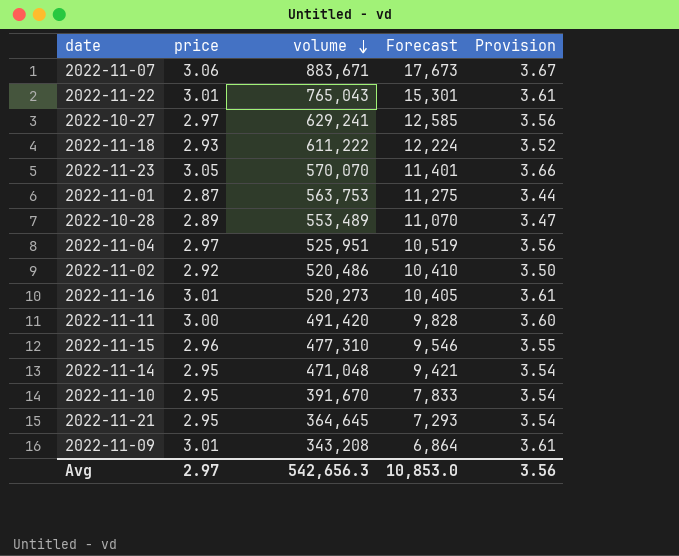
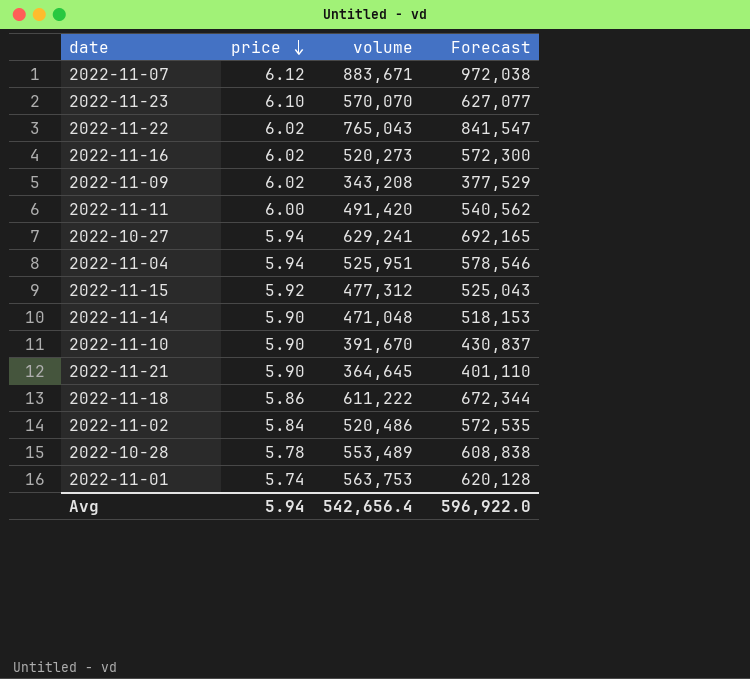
row order: volume descending -> price descending
column Provision | formula: [price] * 1.2 -> none
column Forecast | formula: [volume] * 0.02 -> [volume] * 1.1
2022-11-07 | price: 3.06 -> 6.12
2022-11-23 | price: 3.05 -> 6.10
2022-11-22 | price: 3.01 -> 6.02
2022-11-16 | price: 3.01 -> 6.02
2022-11-09 | price: 3.01 -> 6.02
2022-11-11 | price: 3.00 -> 6.00
2022-10-27 | price: 2.97 -> 5.94
2022-11-04 | price: 2.97 -> 5.94
2022-11-15 | price: 2.96 -> 5.92
2022-11-15 | volume: 477,310 -> 477,312
2022-11-14 | price: 2.95 -> 5.90
2022-11-10 | price: 2.95 -> 5.90
2022-11-21 | price: 2.95 -> 5.90
2022-11-18 | price: 2.93 -> 5.86
2022-11-02 | price: 2.92 -> 5.84
2022-10-28 | price: 2.89 -> 5.78
2022-11-01 | price: 2.87 -> 5.74
Avg | price: 2.97 -> 5.94
Avg | volume: 542,656.3 -> 542,656.4
Avg | Forecast: 10,853.0 -> 596,922.0

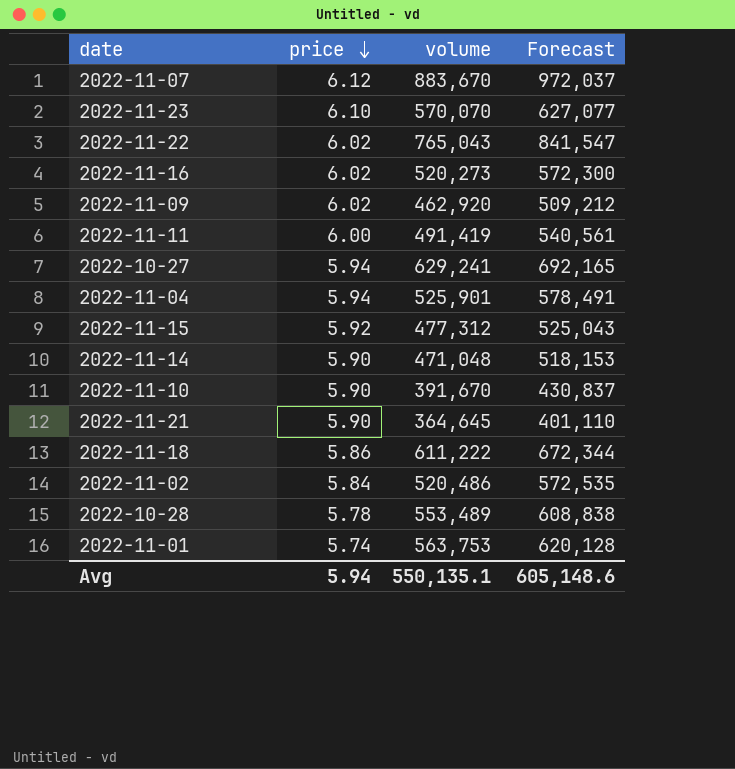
2022-11-07 | volume: 883,671 -> 883,670
2022-11-07 | Forecast: 972,038 -> 972,037
2022-11-09 | volume: 343,208 -> 462,920
2022-11-09 | Forecast: 377,529 -> 509,212
2022-11-11 | volume: 491,420 -> 491,419
2022-11-11 | Forecast: 540,562 -> 540,561
2022-11-04 | volume: 525,951 -> 525,901
2022-11-04 | Forecast: 578,546 -> 578,491
Avg | volume: 542,656.4 -> 550,135.1
Avg | Forecast: 596,922.0 -> 605,148.6

